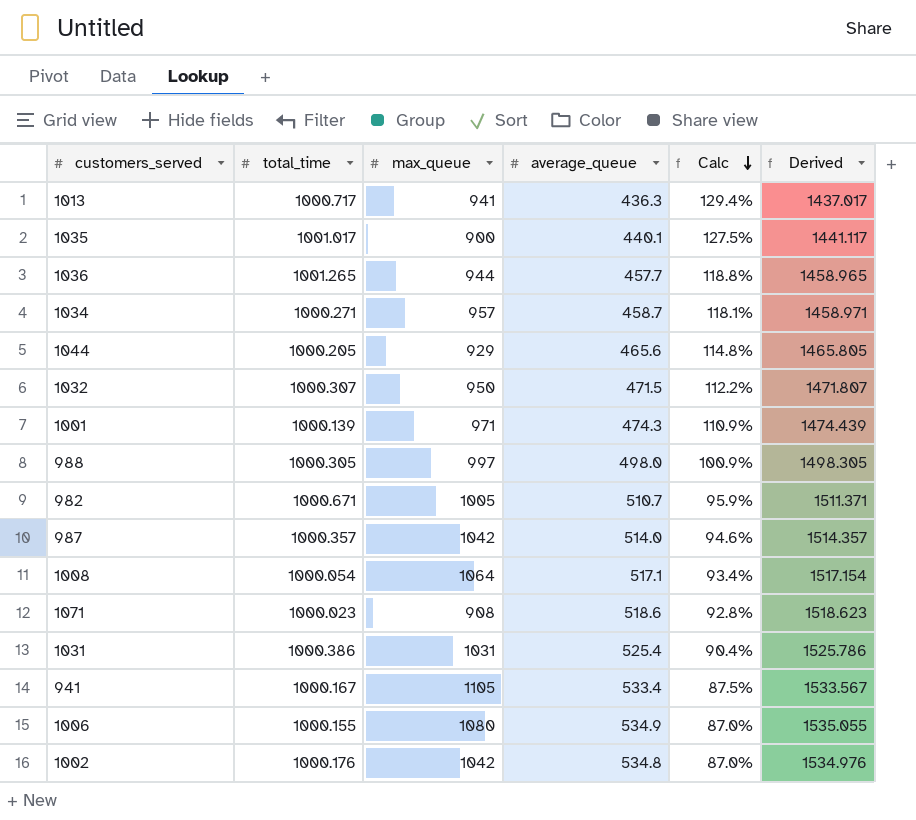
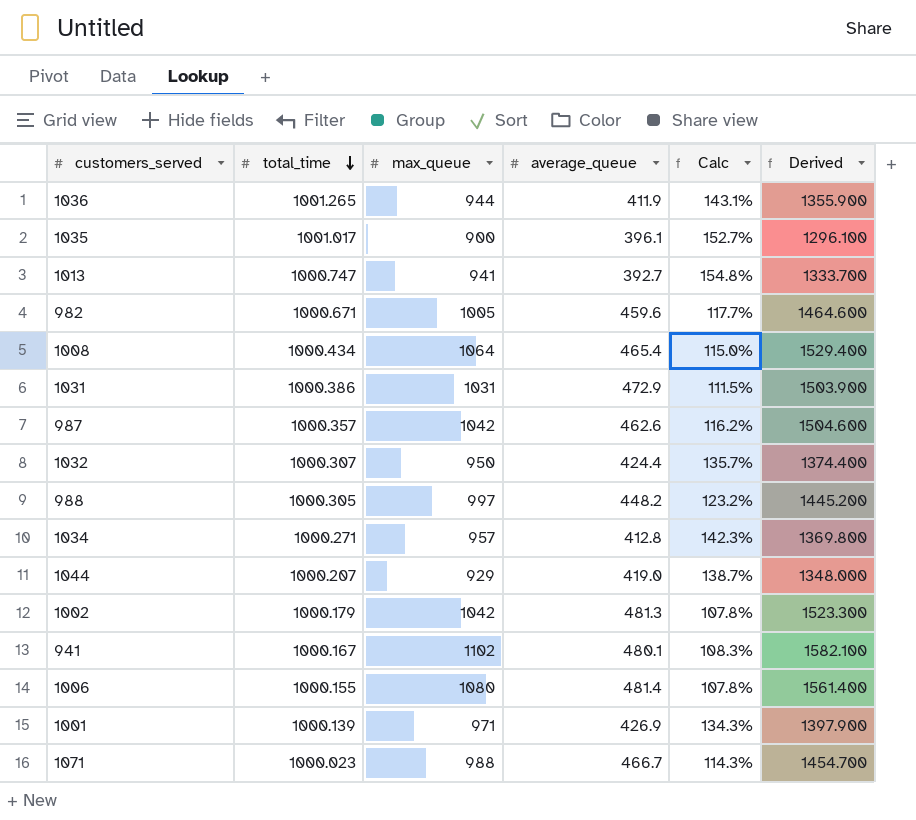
row order: Calc descending -> total_time descending
column Derived | formula: [total_time] + [average_queue] -> [max_queue] + [average_queue]
1036 | average_queue: 457.7 -> 411.9
1036 | Calc: 118.8% -> 143.1%
1035 | average_queue: 440.1 -> 396.1
1035 | Calc: 127.5% -> 152.7%
1013 | total_time: 1000.717 -> 1000.747
1013 | average_queue: 436.3 -> 392.7
1013 | Calc: 129.4% -> 154.8%
982 | average_queue: 510.7 -> 459.6
982 | Calc: 95.9% -> 117.7%
1008 | total_time: 1000.054 -> 1000.434
1008 | average_queue: 517.1 -> 465.4
1008 | Calc: 93.4% -> 115.0%
1031 | average_queue: 525.4 -> 472.9
1031 | Calc: 90.4% -> 111.5%
987 | average_queue: 514.0 -> 462.6
987 | Calc: 94.6% -> 116.2%
1032 | average_queue: 471.5 -> 424.4
1032 | Calc: 112.2% -> 135.7%
988 | average_queue: 498.0 -> 448.2
988 | Calc: 100.9% -> 123.2%
1034 | average_queue: 458.7 -> 412.8
1034 | Calc: 118.1% -> 142.3%
1044 | total_time: 1000.205 -> 1000.207
1044 | average_queue: 465.6 -> 419.0
1044 | Calc: 114.8% -> 138.7%
1002 | total_time: 1000.176 -> 1000.179
1002 | average_queue: 534.8 -> 481.3
1002 | Calc: 87.0% -> 107.8%
941 | max_queue: 1105 -> 1102
941 | average_queue: 533.4 -> 480.1
941 | Calc: 87.5% -> 108.3%
1006 | average_queue: 534.9 -> 481.4
1006 | Calc: 87.0% -> 107.8%
1001 | average_queue: 474.3 -> 426.9
1001 | Calc: 110.9% -> 134.3%
1071 | max_queue: 908 -> 988
1071 | average_queue: 518.6 -> 466.7
1071 | Calc: 92.8% -> 114.3%

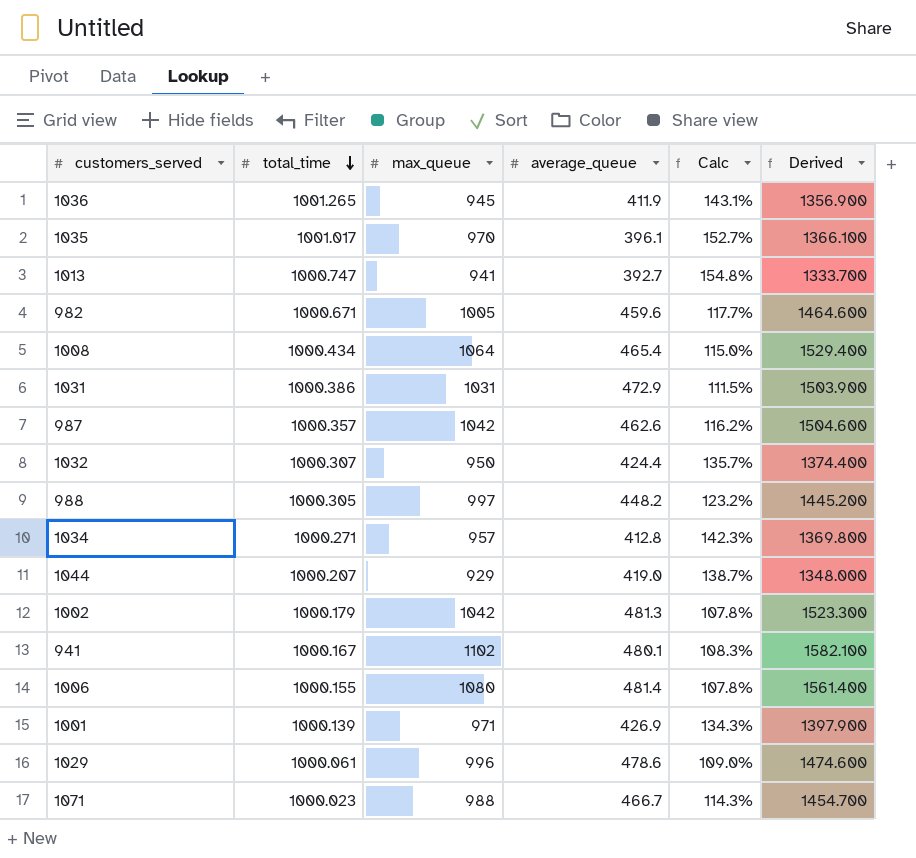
1036 | max_queue: 944 -> 945
1036 | Derived: 1355.900 -> 1356.900
1035 | max_queue: 900 -> 970
1035 | Derived: 1296.100 -> 1366.100
row 1029: none -> 1000.061 | 996 | 478.6 | 109.0% | 1474.600

